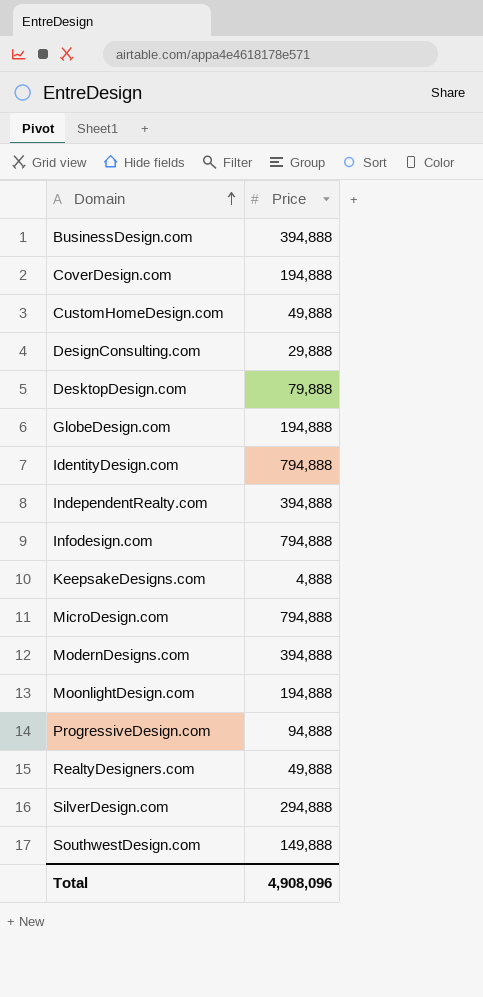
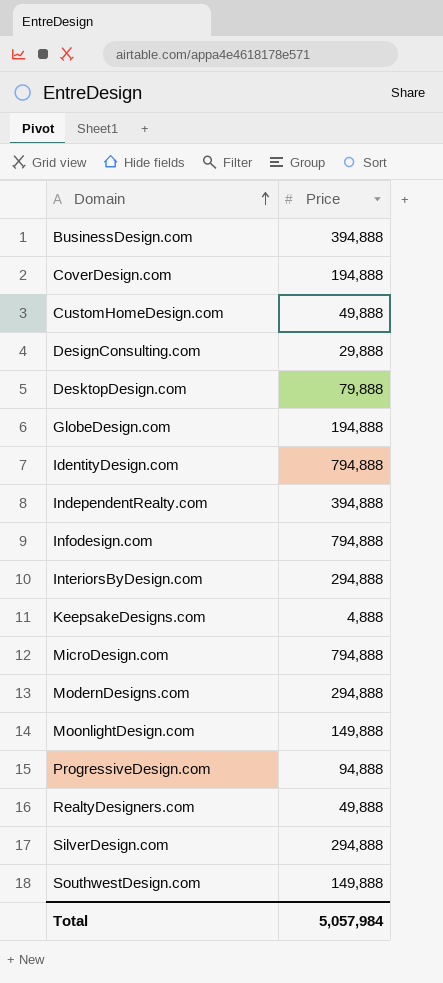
row InteriorsByDesign.com: none -> 294,888
ModernDesigns.com | Price: 394,888 -> 294,888
MoonlightDesign.com | Price: 194,888 -> 149,888
Total | Price: 4,908,096 -> 5,057,984

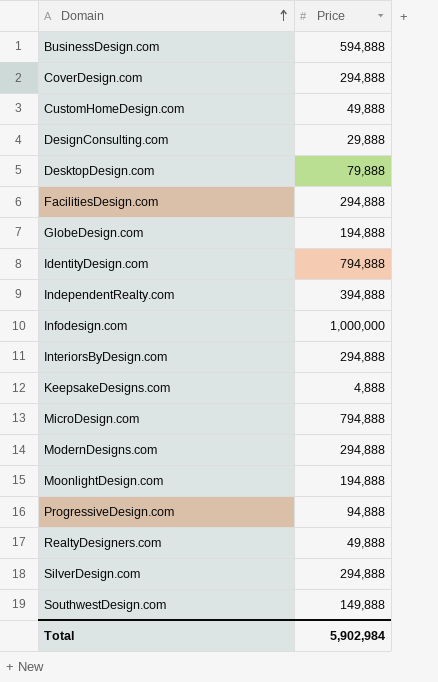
BusinessDesign.com | Price: 394,888 -> 594,888
CoverDesign.com | Price: 194,888 -> 294,888
row FacilitiesDesign.com: none -> 294,888
Infodesign.com | Price: 794,888 -> 1,000,000
MoonlightDesign.com | Price: 149,888 -> 194,888
Total | Price: 5,057,984 -> 5,902,984

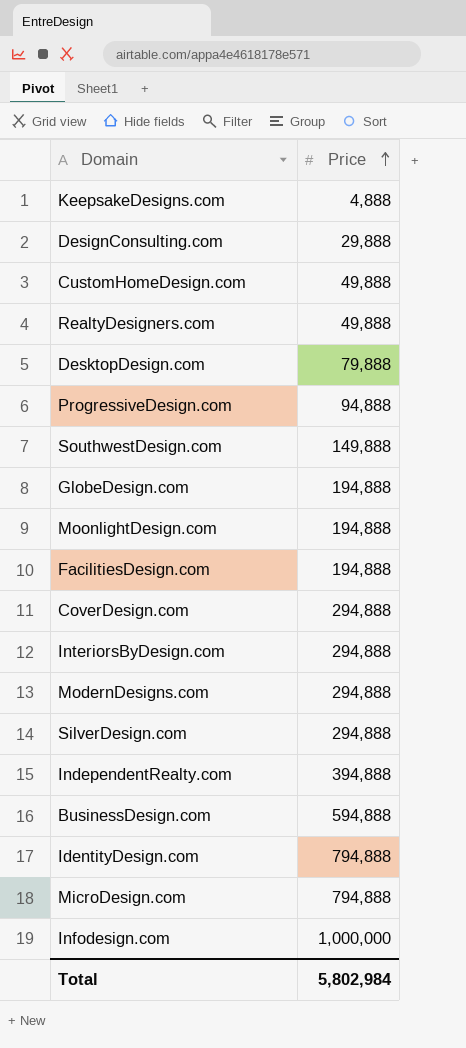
row order: Domain ascending -> Price ascending
FacilitiesDesign.com | Price: 294,888 -> 194,888
Total | Price: 5,902,984 -> 5,802,984

